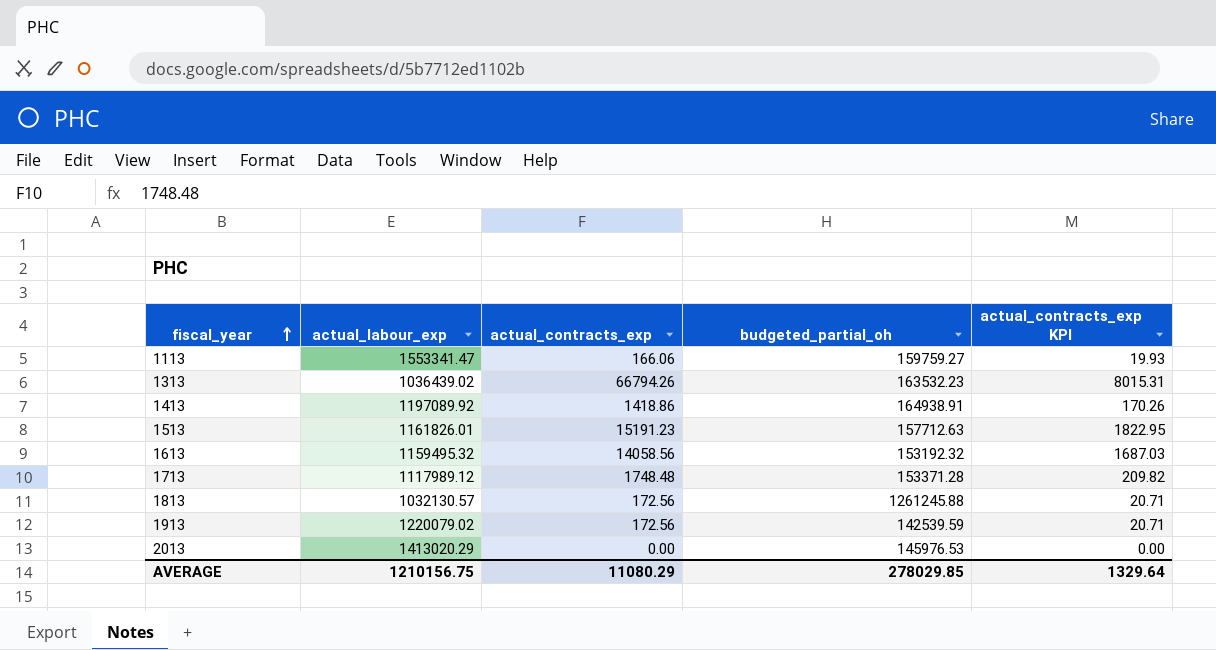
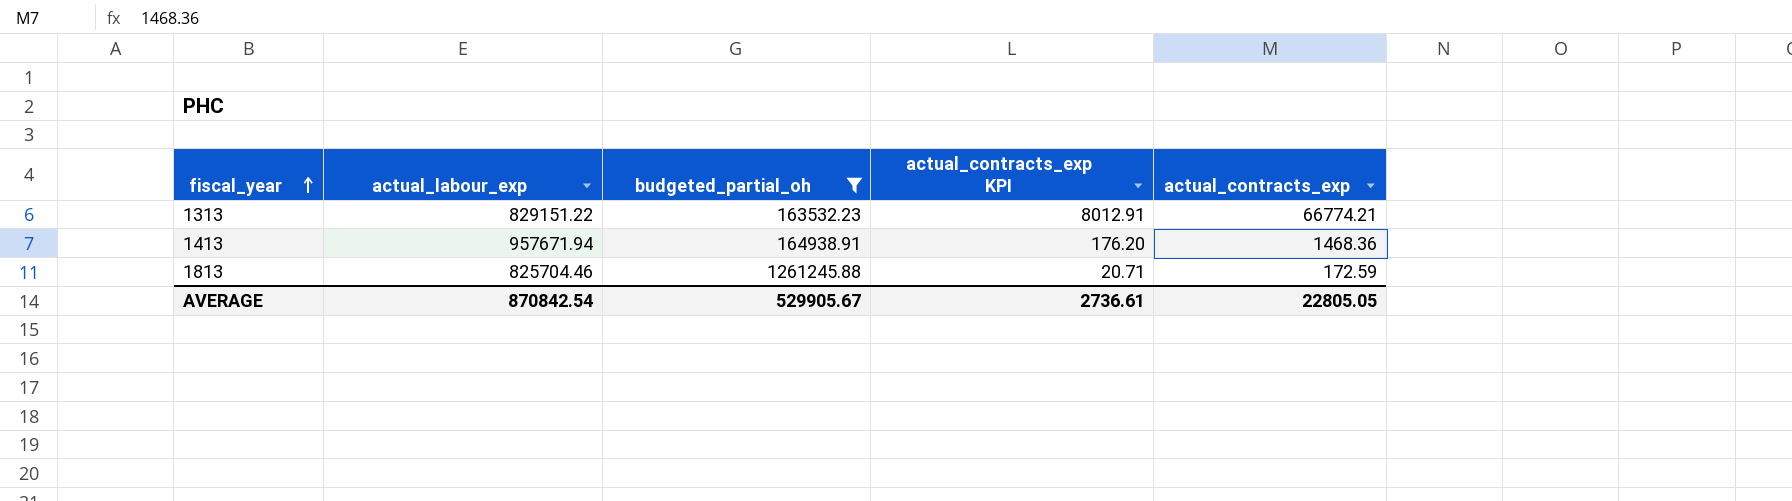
filter: none -> budgeted_partial_oh >= 163532.23
column actual_contracts_exp | position: 3 -> 5
1313 | actual_labour_exp: 1036439.02 -> 829151.22
1313 | actual_contracts_exp KPI: 8015.31 -> 8012.91
1313 | actual_contracts_exp: 66794.26 -> 66774.21
1413 | actual_labour_exp: 1197089.92 -> 957671.94
1413 | actual_contracts_exp KPI: 170.26 -> 176.20
1413 | actual_contracts_exp: 1418.86 -> 1468.36
1813 | actual_labour_exp: 1032130.57 -> 825704.46
1813 | actual_contracts_exp: 172.56 -> 172.59
AVERAGE | actual_labour_exp: 1210156.75 -> 870842.54
AVERAGE | budgeted_partial_oh: 278029.85 -> 529905.67
AVERAGE | actual_contracts_exp KPI: 1329.64 -> 2736.61
AVERAGE | actual_contracts_exp: 11080.29 -> 22805.05

